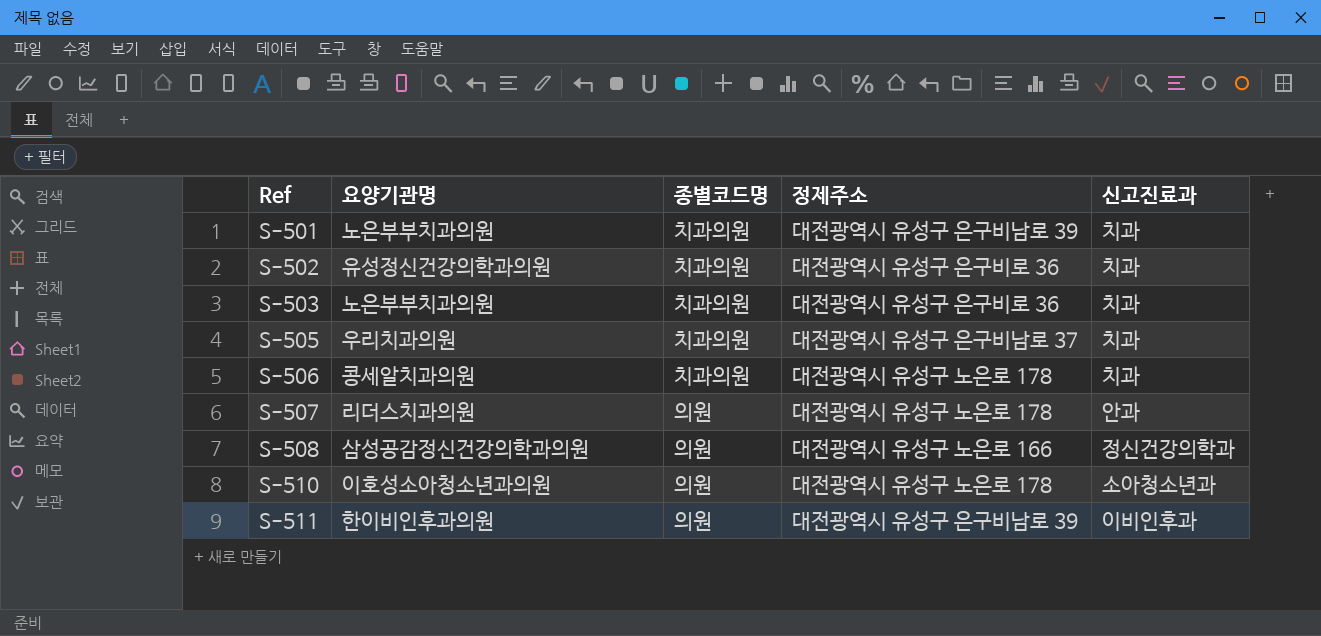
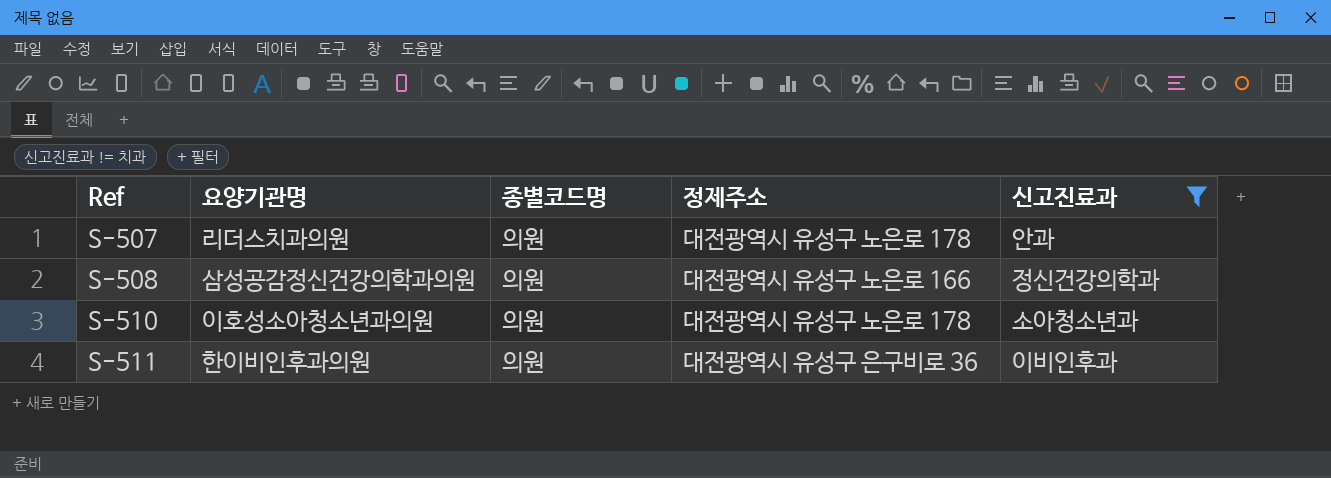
filter: none -> 신고진료과 != 치과
S-511 | 정제주소: 대전광역시 유성구 은구비남로 39 -> 대전광역시 유성구 은구비로 36

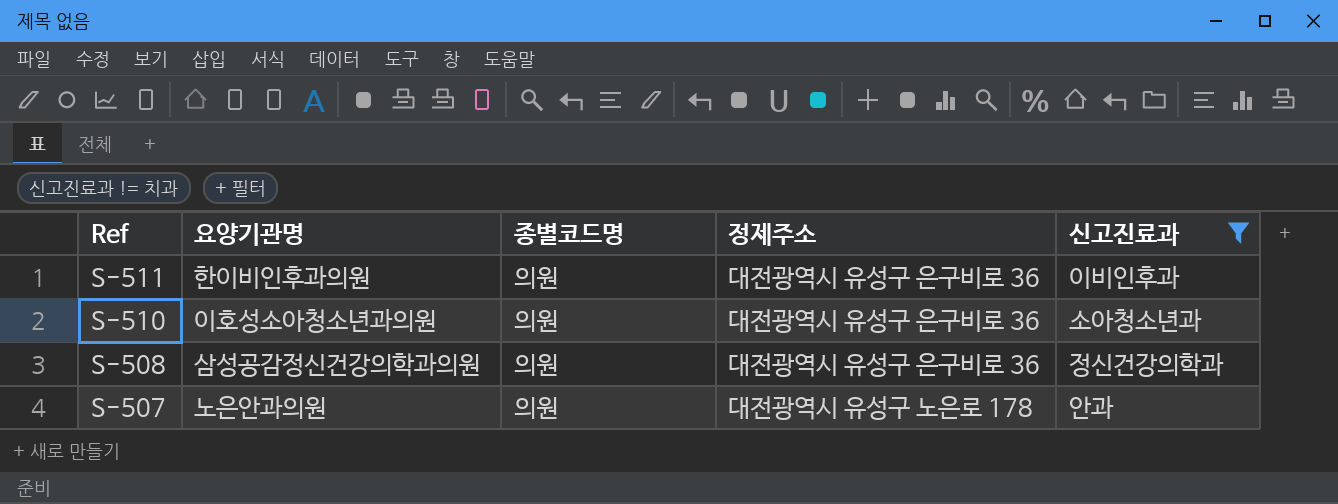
row order: Ref ascending -> Ref descending
S-510 | 정제주소: 대전광역시 유성구 노은로 178 -> 대전광역시 유성구 은구비로 36
S-508 | 정제주소: 대전광역시 유성구 노은로 166 -> 대전광역시 유성구 은구비로 36
S-507 | 요양기관명: 리더스치과의원 -> 노은안과의원

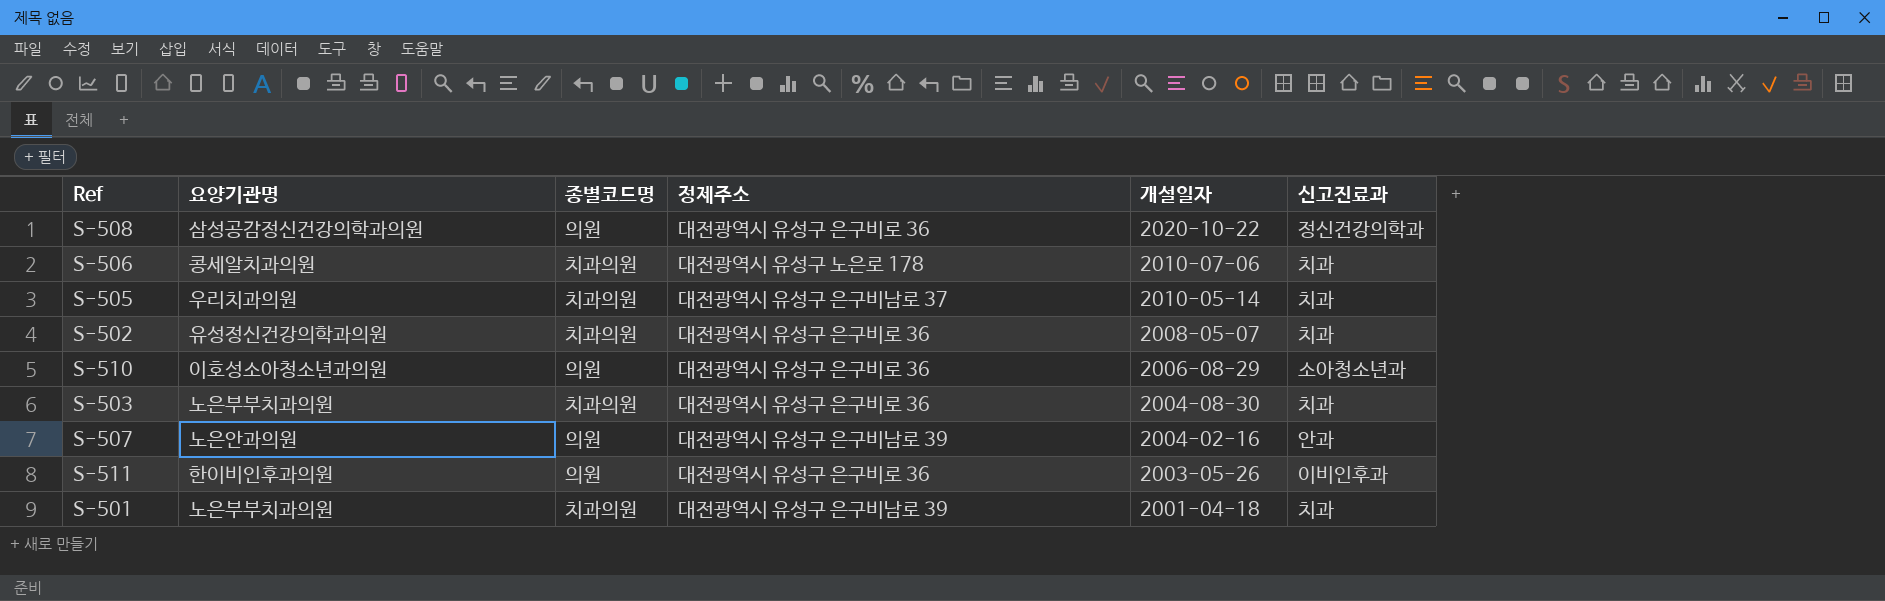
filter: 신고진료과 != 치과 -> none
row order: Ref descending -> 개설일자 descending
column 개설일자 | position: none -> 5
S-507 | 정제주소: 대전광역시 유성구 노은로 178 -> 대전광역시 유성구 은구비남로 39

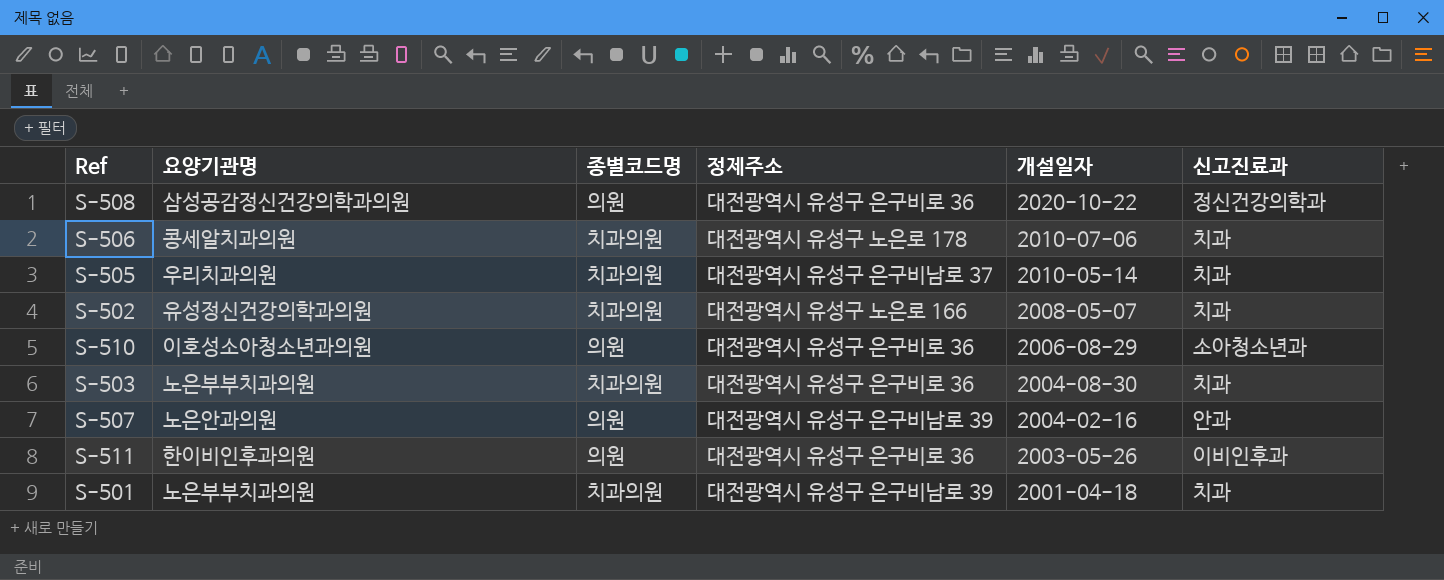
S-502 | 정제주소: 대전광역시 유성구 은구비로 36 -> 대전광역시 유성구 노은로 166

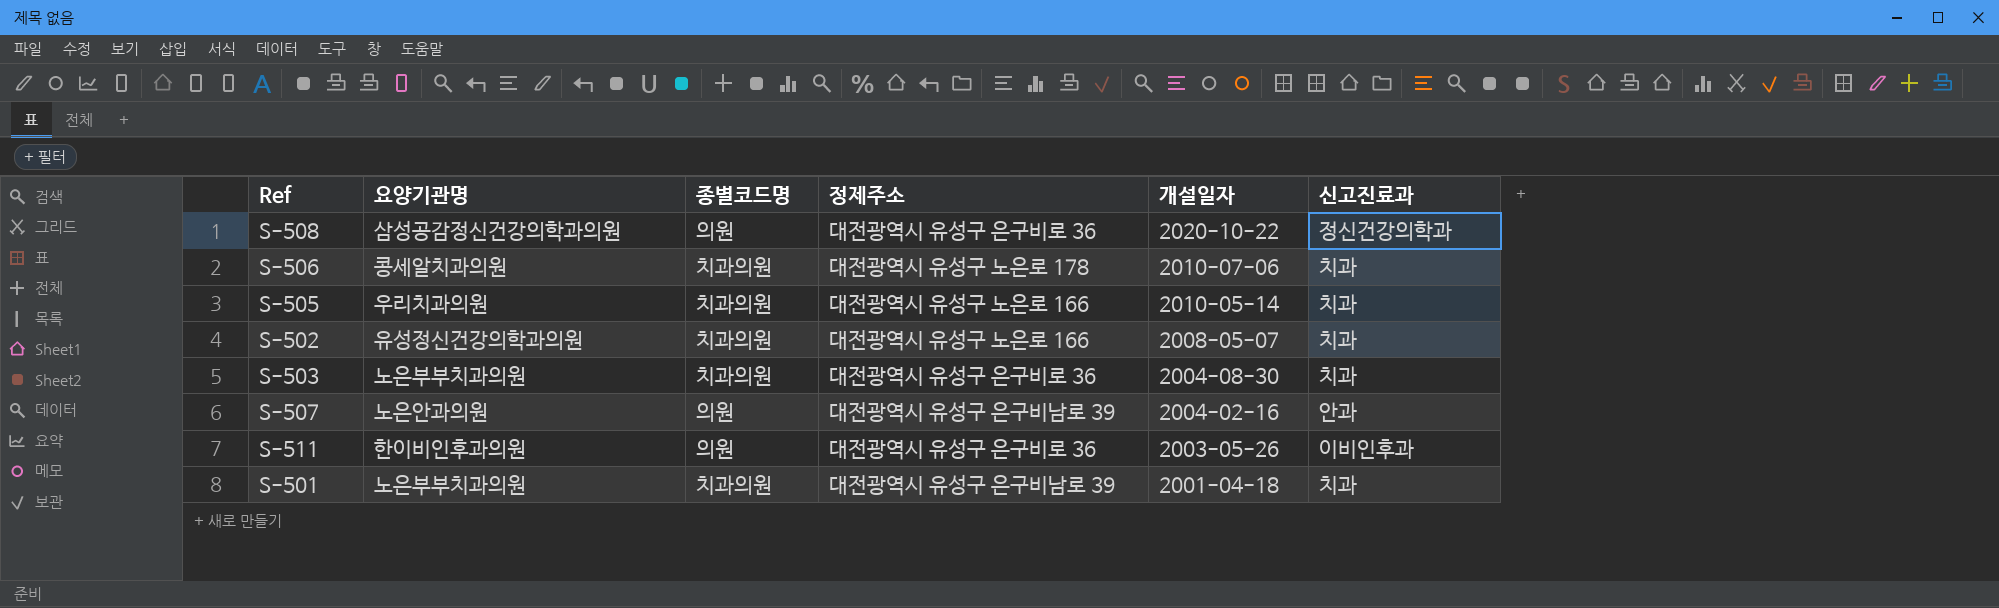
row S-510: 이호성소아청소년과의원 | 의원 | 대전광역시 유성구 은구비로 36 | 2006-08-29 | 소아청소년과 -> none
S-505 | 정제주소: 대전광역시 유성구 은구비남로 37 -> 대전광역시 유성구 노은로 166

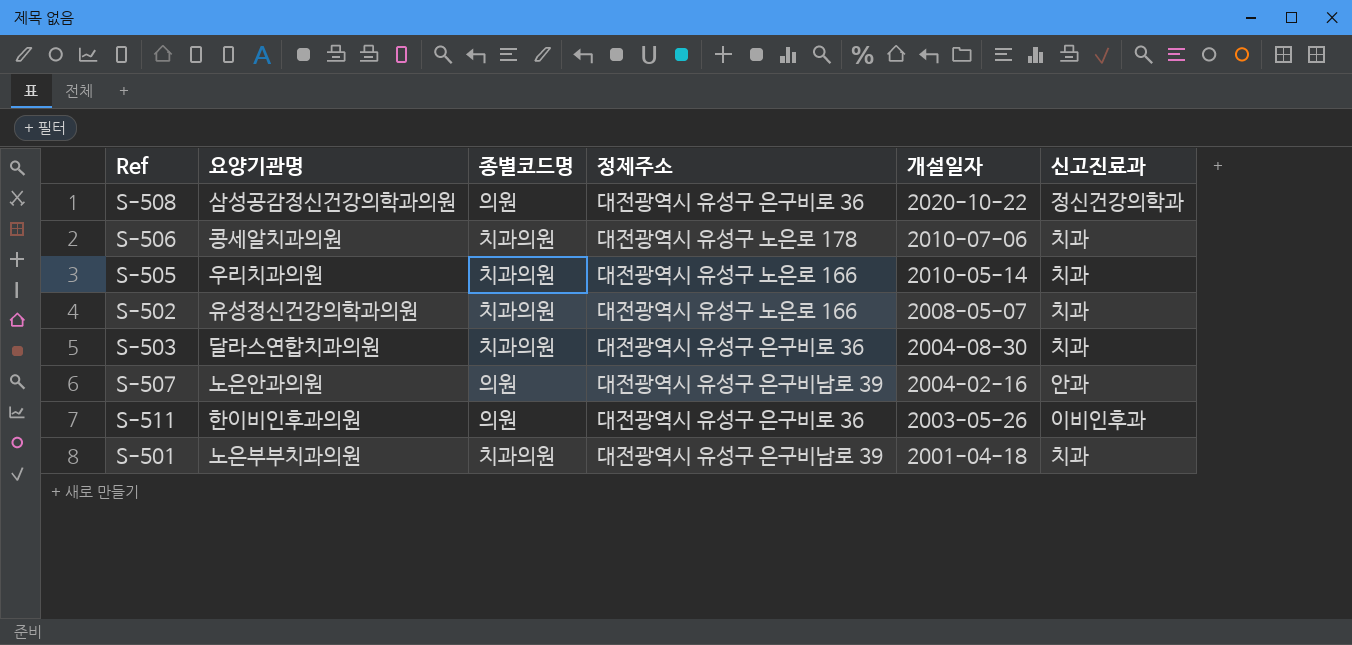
S-503 | 요양기관명: 노은부부치과의원 -> 달라스연합치과의원

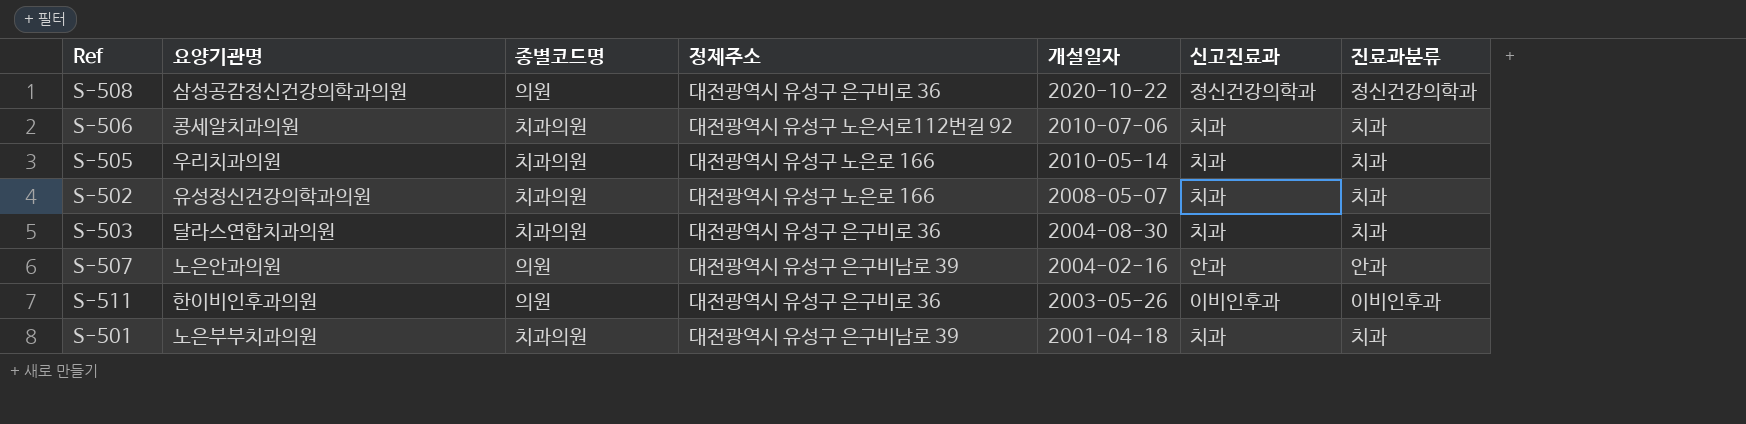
column 진료과분류 | position: none -> 7
S-506 | 정제주소: 대전광역시 유성구 노은로 178 -> 대전광역시 유성구 노은서로112번길 92

